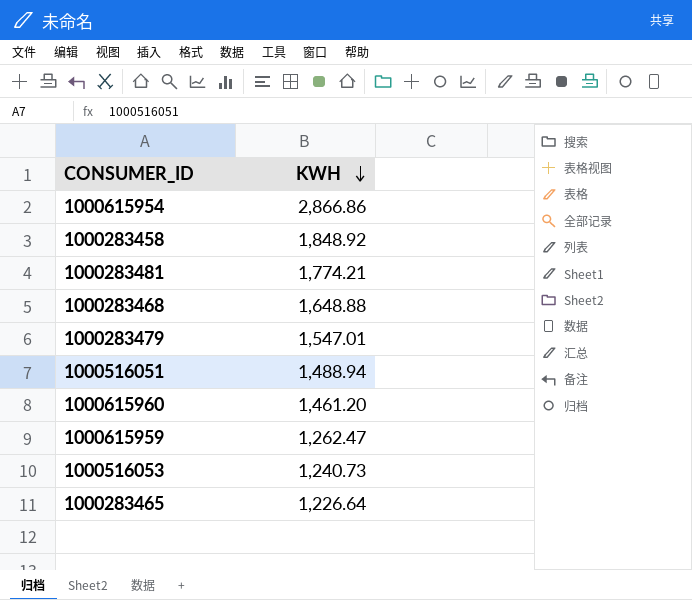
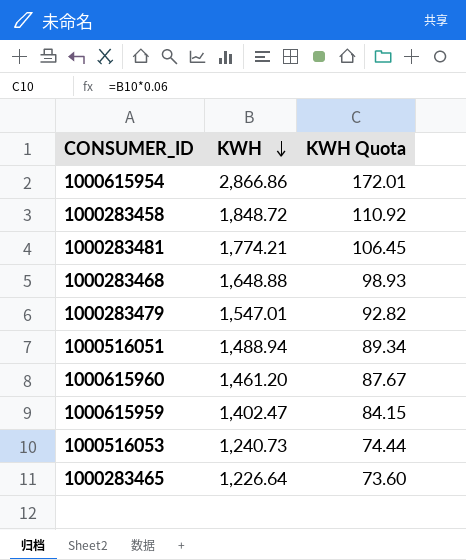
column KWH Quota | formula: none -> [KWH] * 0.06
1000283458 | KWH: 1,848.92 -> 1,848.72
1000615959 | KWH: 1,262.47 -> 1,402.47

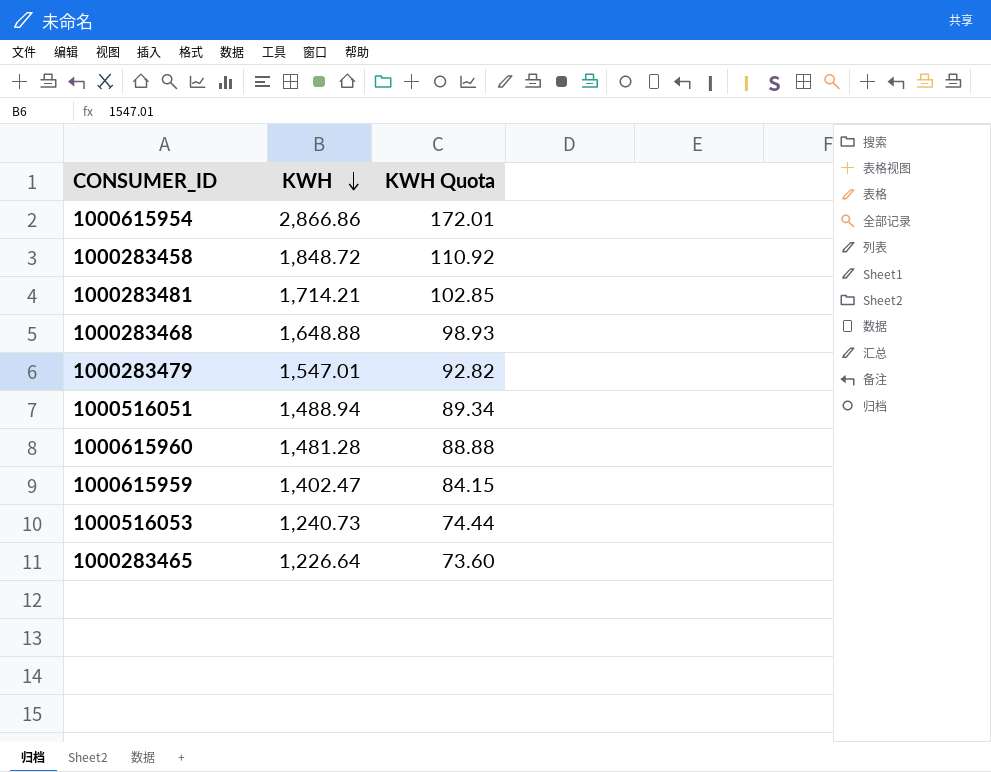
1000283481 | KWH: 1,774.21 -> 1,714.21
1000283481 | KWH Quota: 106.45 -> 102.85
1000615960 | KWH: 1,461.20 -> 1,481.28
1000615960 | KWH Quota: 87.67 -> 88.88

